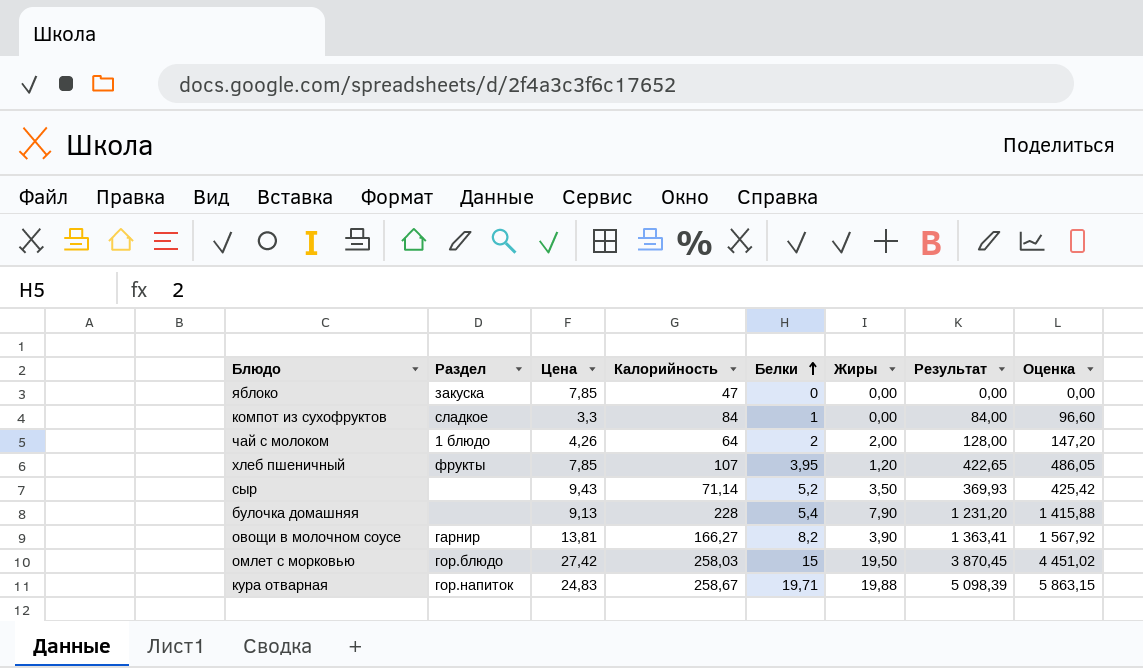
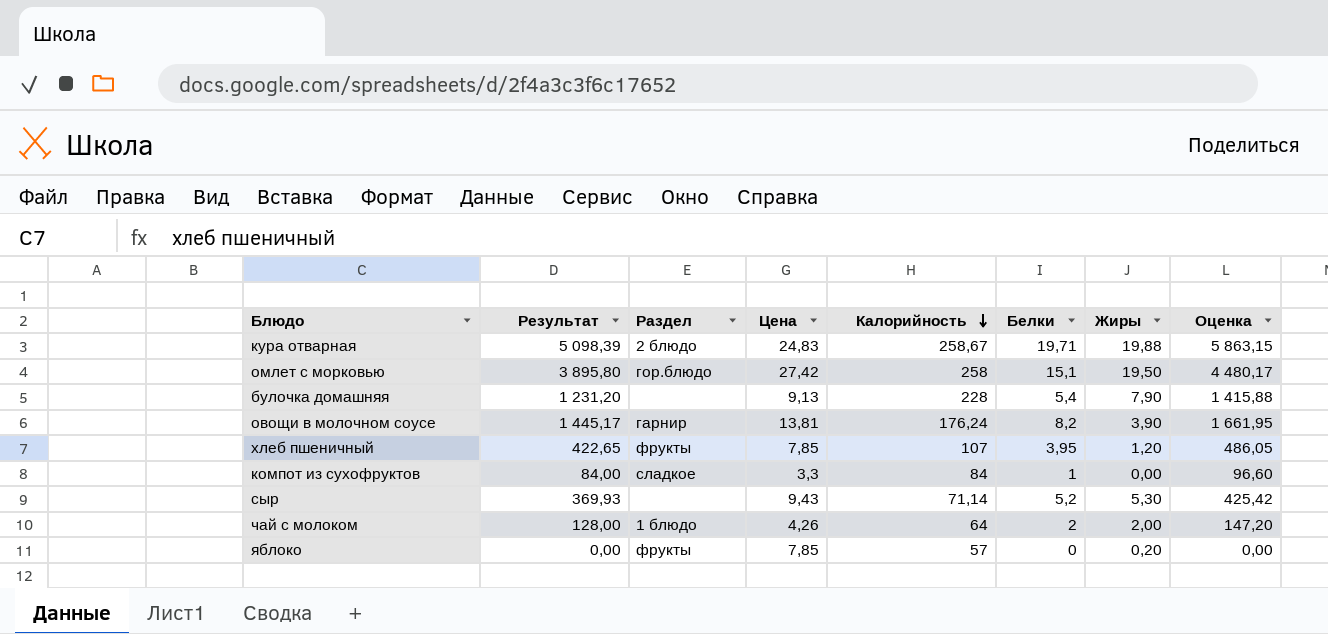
row order: Белки ascending -> Калорийность descending
column Результат | position: 7 -> 2
кура отварная | Раздел: гор.напиток -> 2 блюдо
омлет с морковью | Результат: 3 870,45 -> 3 895,80
омлет с морковью | Калорийность: 258,03 -> 258
омлет с морковью | Белки: 15 -> 15,1
омлет с морковью | Оценка: 4 451,02 -> 4 480,17
овощи в молочном соусе | Результат: 1 363,41 -> 1 445,17
овощи в молочном соусе | Калорийность: 166,27 -> 176,24
овощи в молочном соусе | Оценка: 1 567,92 -> 1 661,95
сыр | Жиры: 3,50 -> 5,30
яблоко | Раздел: закуска -> фрукты
яблоко | Калорийность: 47 -> 57
яблоко | Жиры: 0,00 -> 0,20

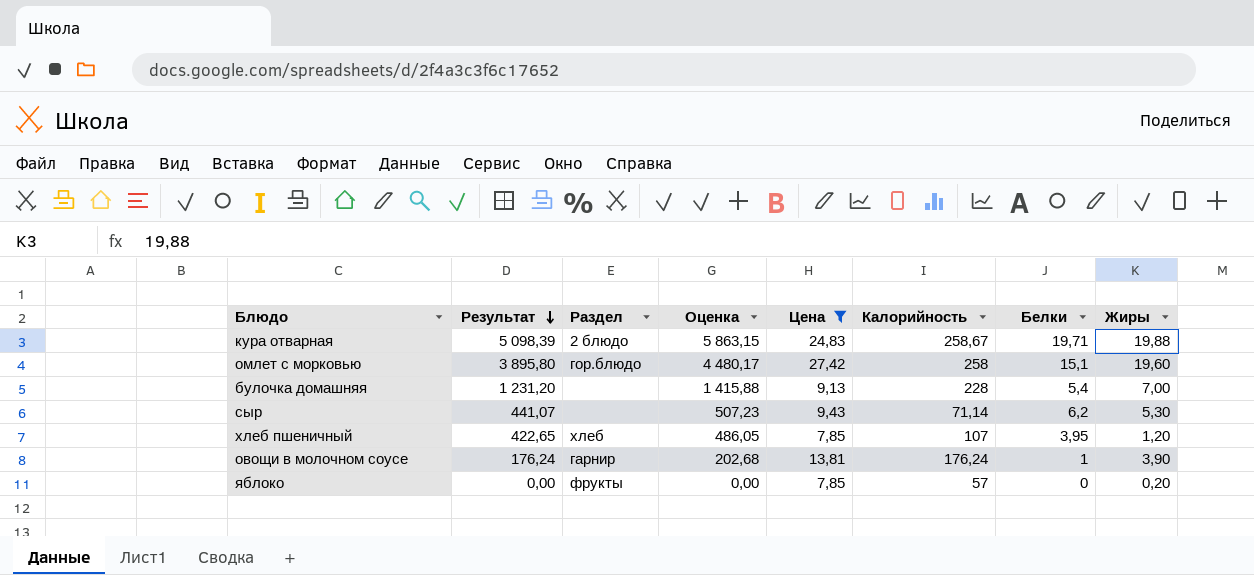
filter: none -> Цена >= 7,85
row order: Калорийность descending -> Результат descending
column Оценка | position: 8 -> 4
омлет с морковью | Жиры: 19,50 -> 19,60
булочка домашняя | Жиры: 7,90 -> 7,00
сыр | Результат: 369,93 -> 441,07
сыр | Оценка: 425,42 -> 507,23
сыр | Белки: 5,2 -> 6,2
хлеб пшеничный | Раздел: фрукты -> хлеб
овощи в молочном соусе | Результат: 1 445,17 -> 176,24
овощи в молочном соусе | Оценка: 1 661,95 -> 202,68
овощи в молочном соусе | Белки: 8,2 -> 1

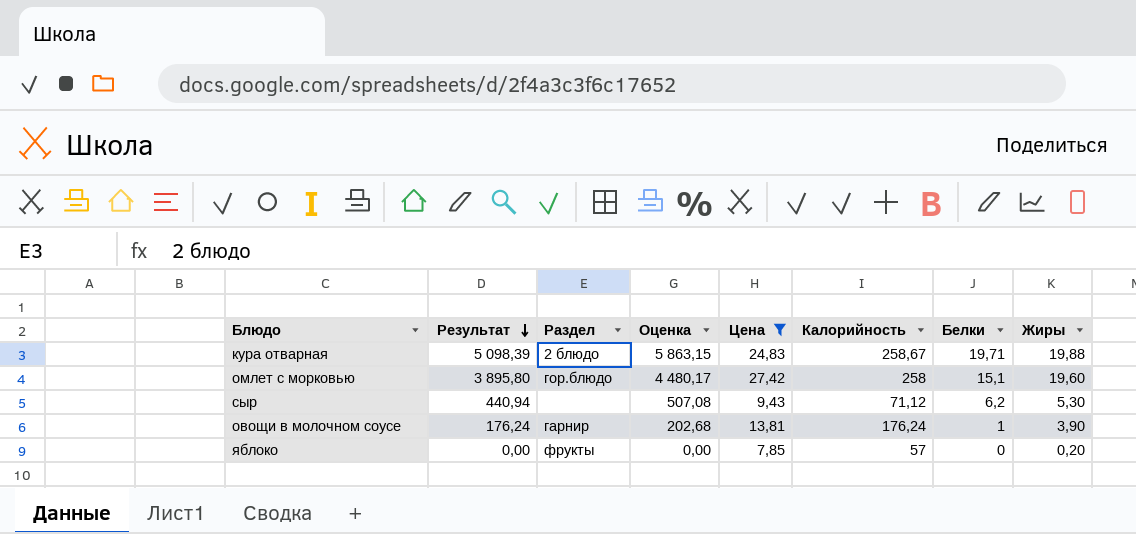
row булочка домашняя: 1 231,20 | none | 1 415,88 | 9,13 | 228 | 5,4 | 7,00 -> none
row хлеб пшеничный: 422,65 | хлеб | 486,05 | 7,85 | 107 | 3,95 | 1,20 -> none
сыр | Результат: 441,07 -> 440,94
сыр | Оценка: 507,23 -> 507,08
сыр | Калорийность: 71,14 -> 71,12

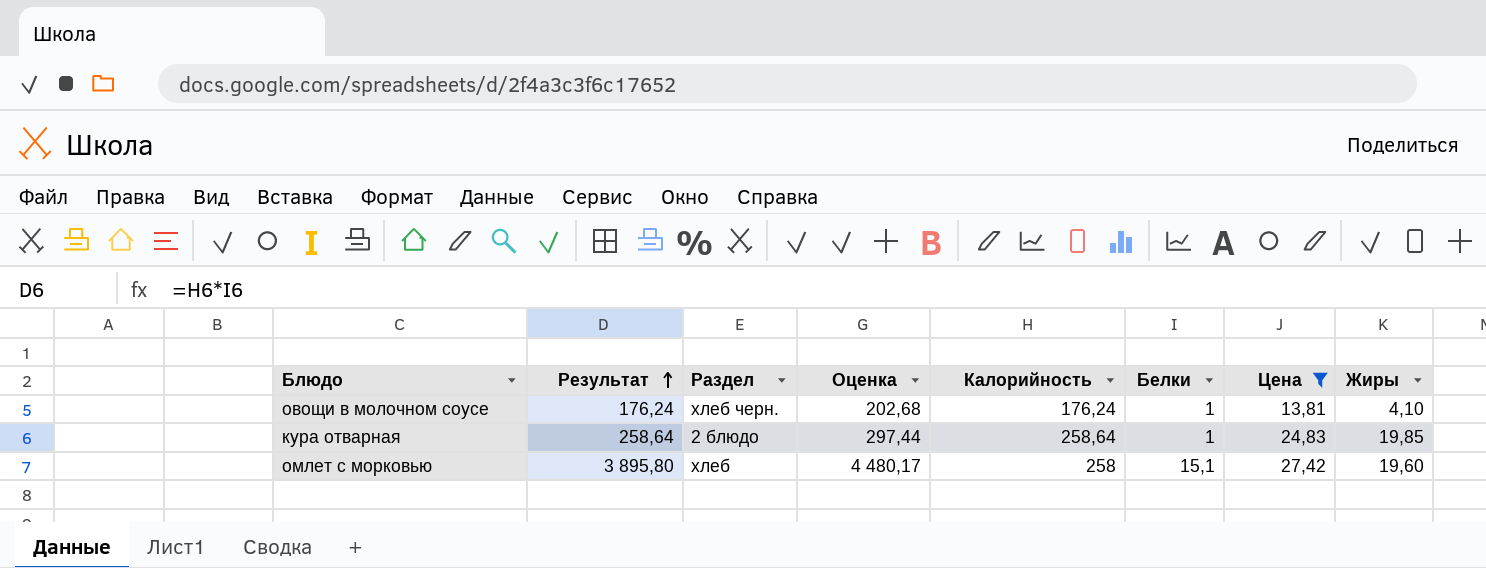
row order: Результат descending -> Результат ascending
column Цена | position: 5 -> 7
row сыр: 440,94 | none | 507,08 | 9,43 | 71,12 | 6,2 | 5,30 -> none
row яблоко: 0,00 | фрукты | 0,00 | 7,85 | 57 | 0 | 0,20 -> none
овощи в молочном соусе | Раздел: гарнир -> хлеб черн.
овощи в молочном соусе | Жиры: 3,90 -> 4,10
кура отварная | Результат: 5 098,39 -> 258,64
кура отварная | Оценка: 5 863,15 -> 297,44
кура отварная | Калорийность: 258,67 -> 258,64
кура отварная | Белки: 19,71 -> 1
кура отварная | Жиры: 19,88 -> 19,85
омлет с морковью | Раздел: гор.блюдо -> хлеб

